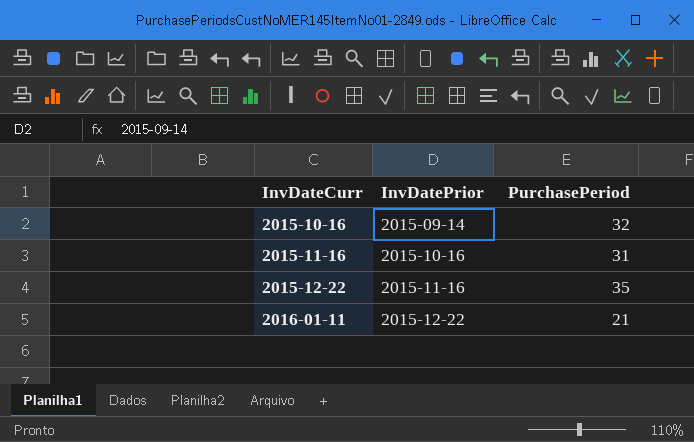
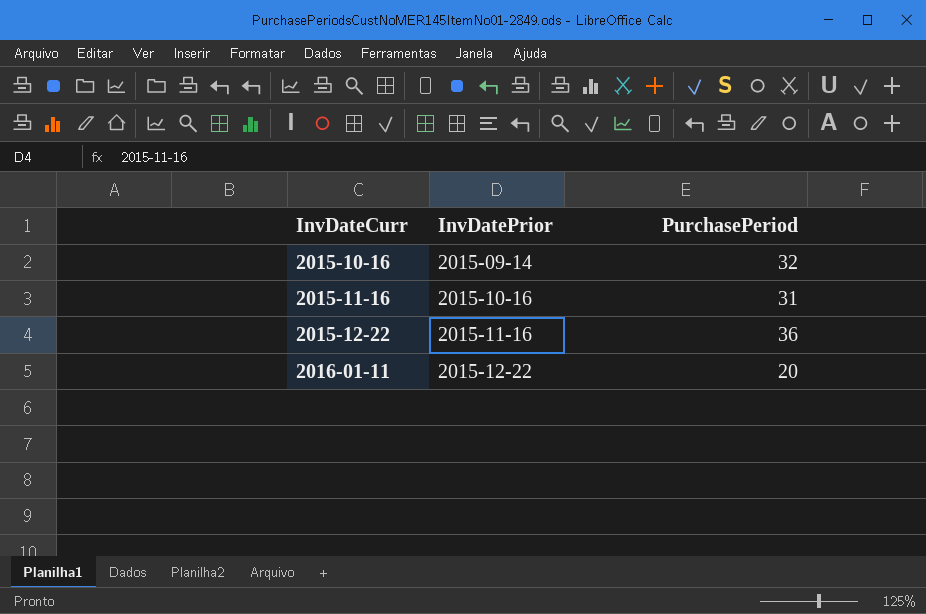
2015-12-22 | PurchasePeriod: 35 -> 36
2016-01-11 | PurchasePeriod: 21 -> 20

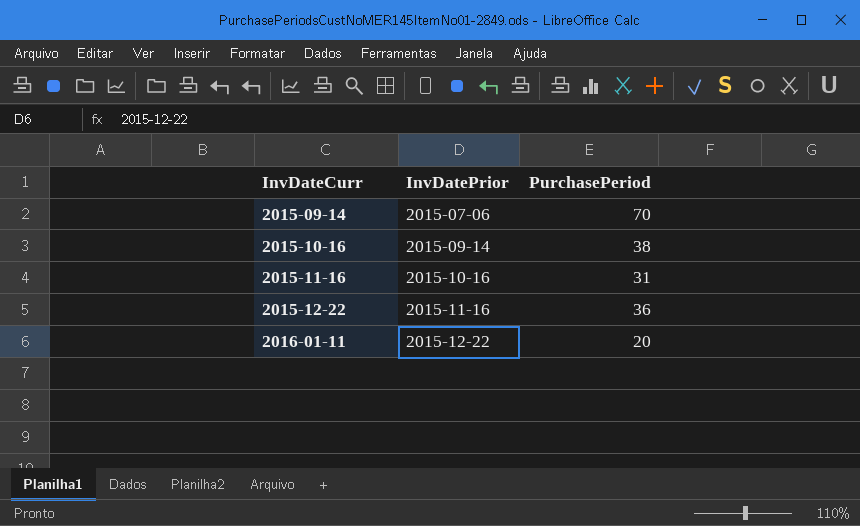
row 2015-09-14: none -> 2015-07-06 | 70
2015-10-16 | PurchasePeriod: 32 -> 38

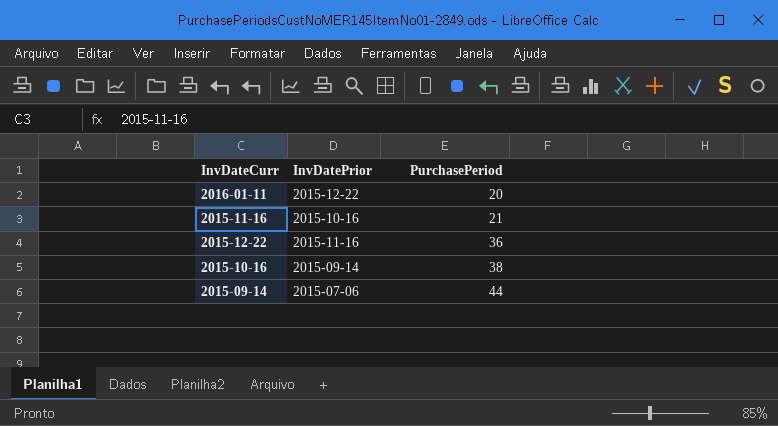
row order: InvDateCurr ascending -> PurchasePeriod ascending
2015-11-16 | PurchasePeriod: 31 -> 21
2015-09-14 | PurchasePeriod: 70 -> 44

